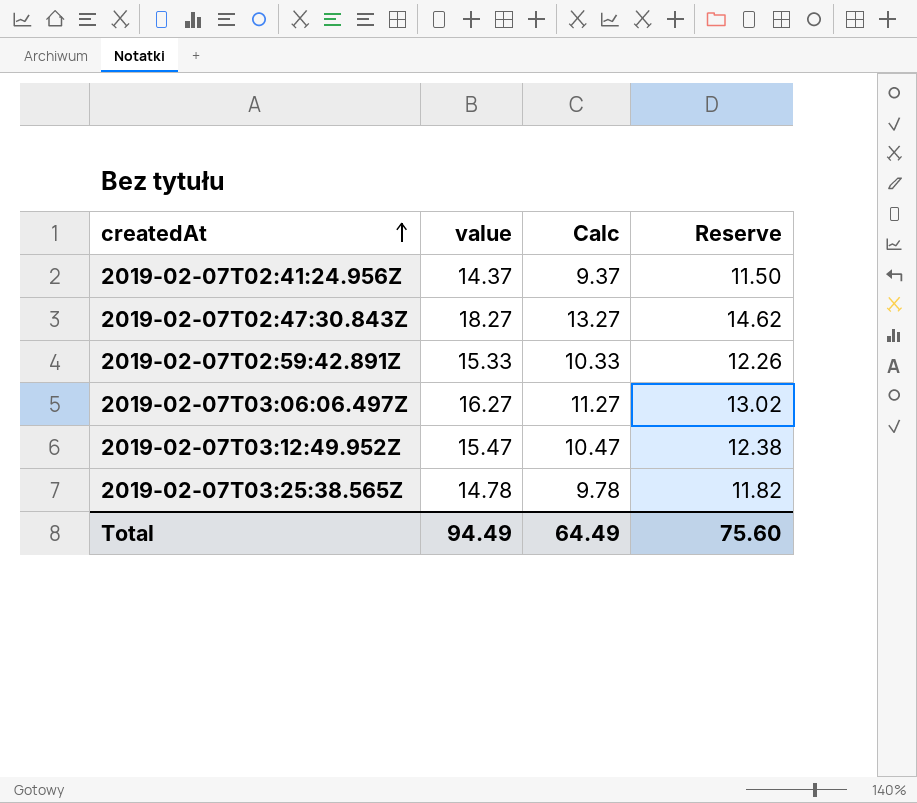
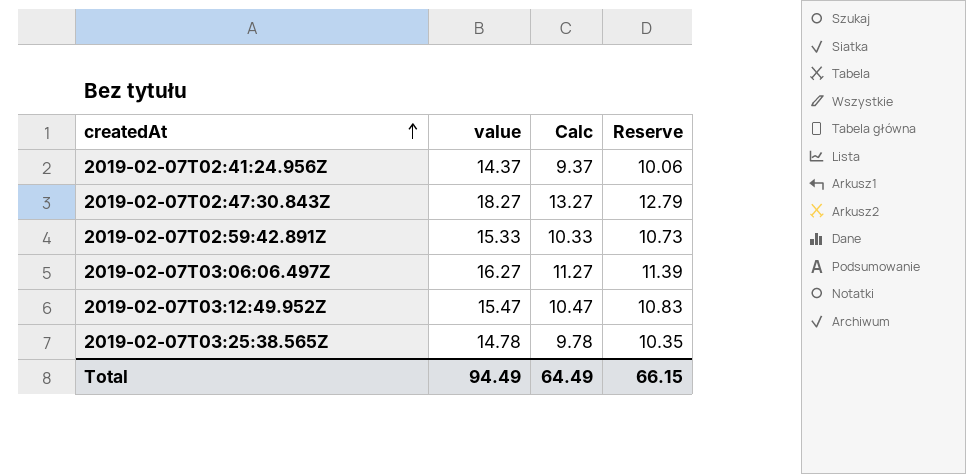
column Reserve | formula: [value] * 0.8 -> [value] * 0.7
Total | Reserve: 75.60 -> 66.15

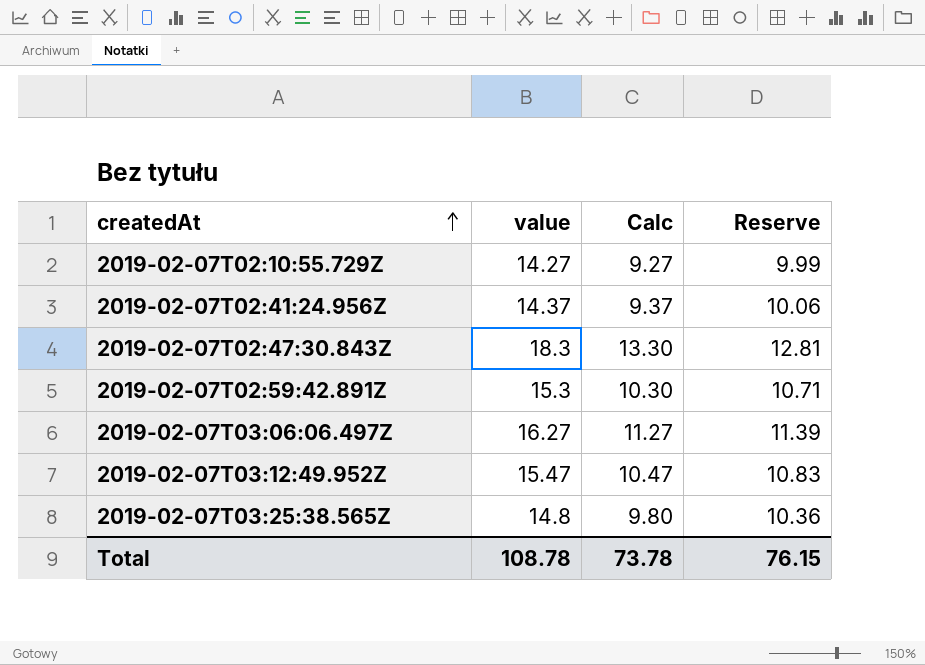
row 2019-02-07T02:10:55.729Z: none -> 14.27 | 9.27 | 9.99
2019-02-07T02:47:30.843Z | value: 18.27 -> 18.3
2019-02-07T02:47:30.843Z | Calc: 13.27 -> 13.30
2019-02-07T02:47:30.843Z | Reserve: 12.79 -> 12.81
2019-02-07T02:59:42.891Z | value: 15.33 -> 15.3
2019-02-07T02:59:42.891Z | Calc: 10.33 -> 10.30
2019-02-07T02:59:42.891Z | Reserve: 10.73 -> 10.71
2019-02-07T03:25:38.565Z | value: 14.78 -> 14.8
2019-02-07T03:25:38.565Z | Calc: 9.78 -> 9.80
2019-02-07T03:25:38.565Z | Reserve: 10.35 -> 10.36
Total | value: 94.49 -> 108.78
Total | Calc: 64.49 -> 73.78
Total | Reserve: 66.15 -> 76.15

